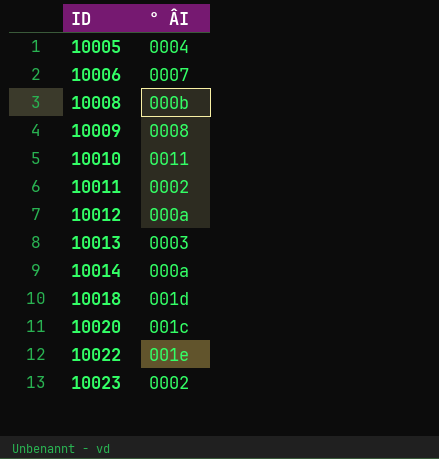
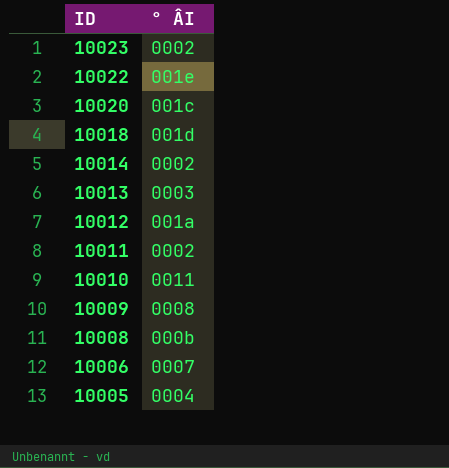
row order: ID ascending -> ID descending
10014 | ° ÂI: 000a -> 0002
10012 | ° ÂI: 000a -> 001a

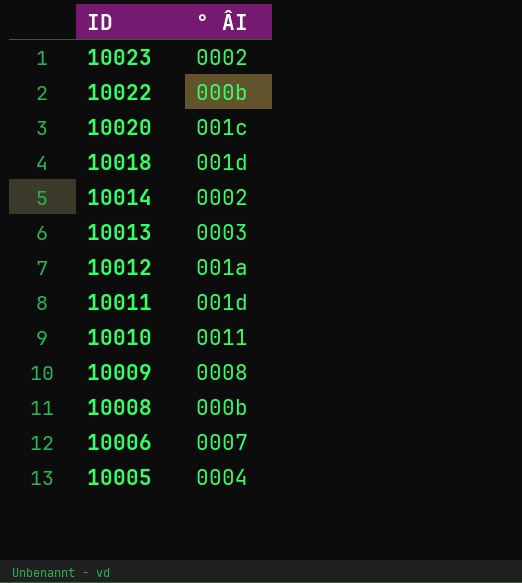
10022 | ° ÂI: 001e -> 000b
10011 | ° ÂI: 0002 -> 001d

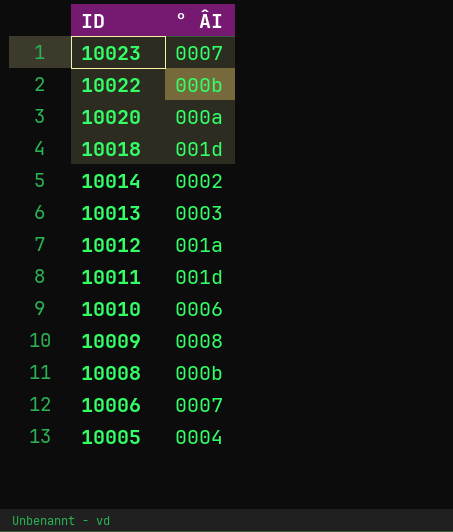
10023 | ° ÂI: 0002 -> 0007
10020 | ° ÂI: 001c -> 000a
10010 | ° ÂI: 0011 -> 0006

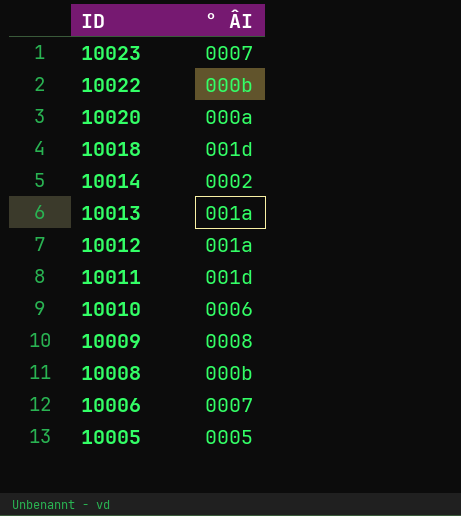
10013 | ° ÂI: 0003 -> 001a
10005 | ° ÂI: 0004 -> 0005

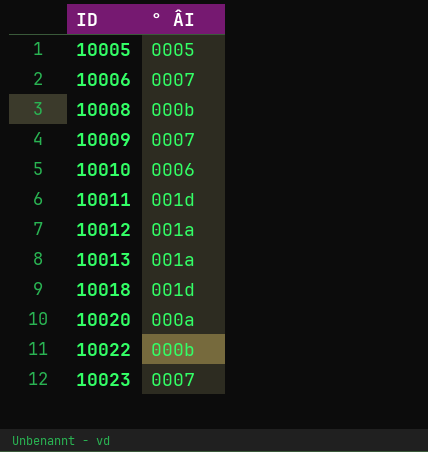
row order: ID descending -> ID ascending
row 10014: 0002 -> none
10009 | ° ÂI: 0008 -> 0007

